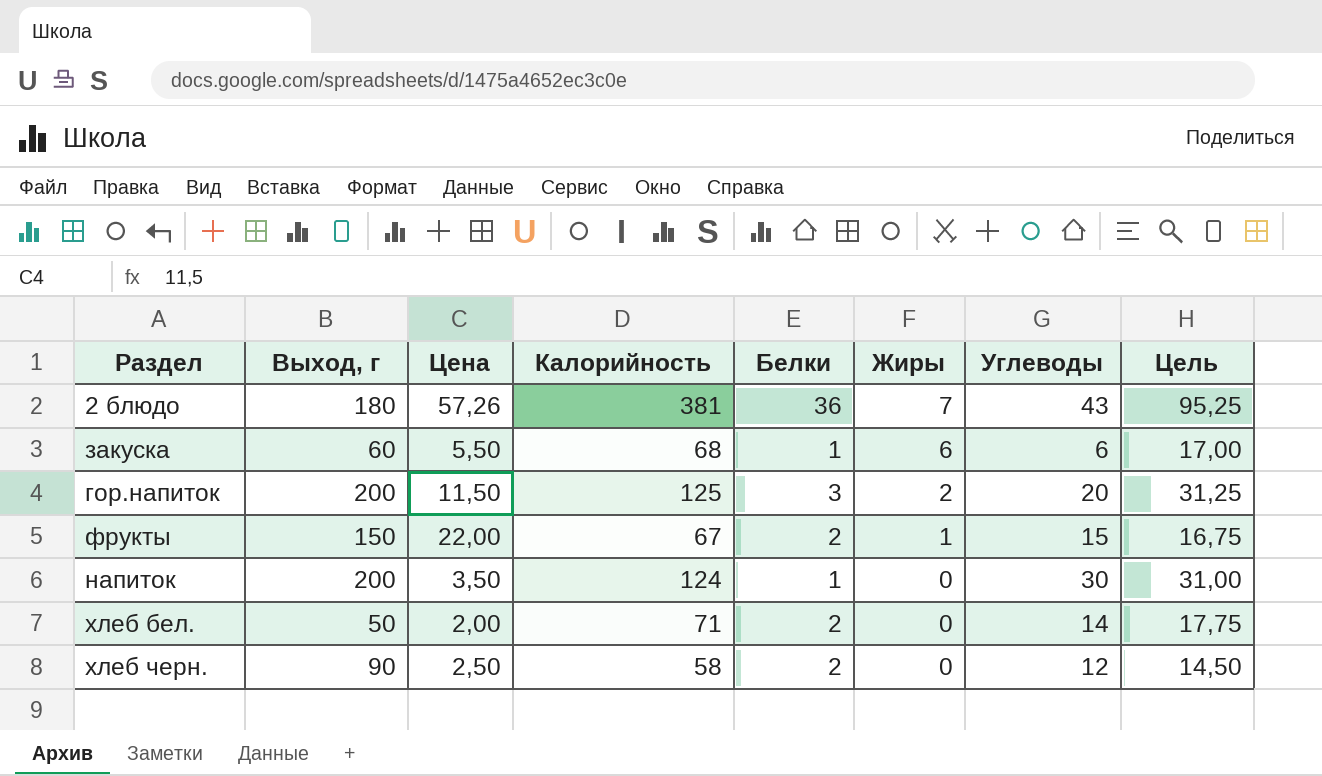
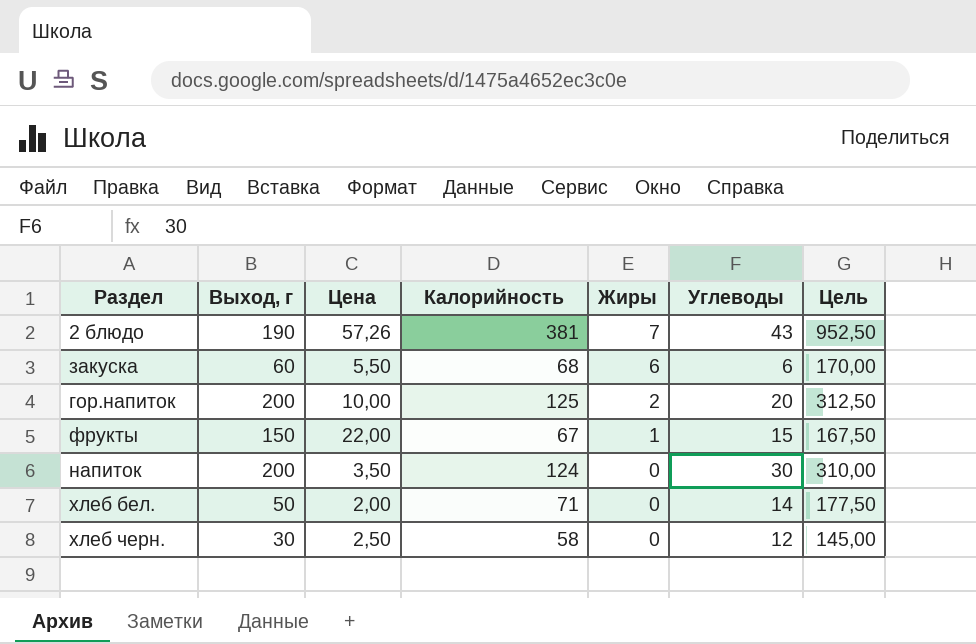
column Белки | position: 5 -> none
column Цель | formula: [Калорийность] * 0,25 -> [Калорийность] * 2,5
2 блюдо | Выход, г: 180 -> 190
гор.напиток | Цена: 11,50 -> 10,00
хлеб черн. | Выход, г: 90 -> 30

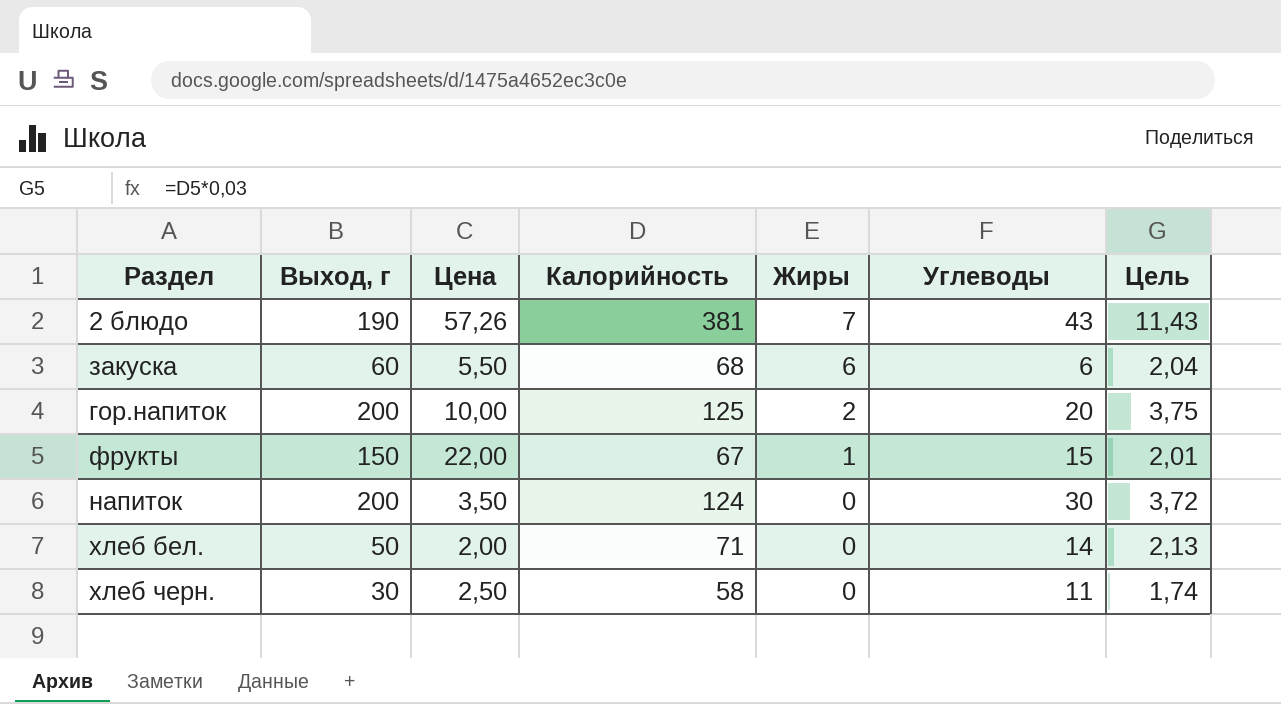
column Цель | formula: [Калорийность] * 2,5 -> [Калорийность] * 0,03
хлеб черн. | Углеводы: 12 -> 11

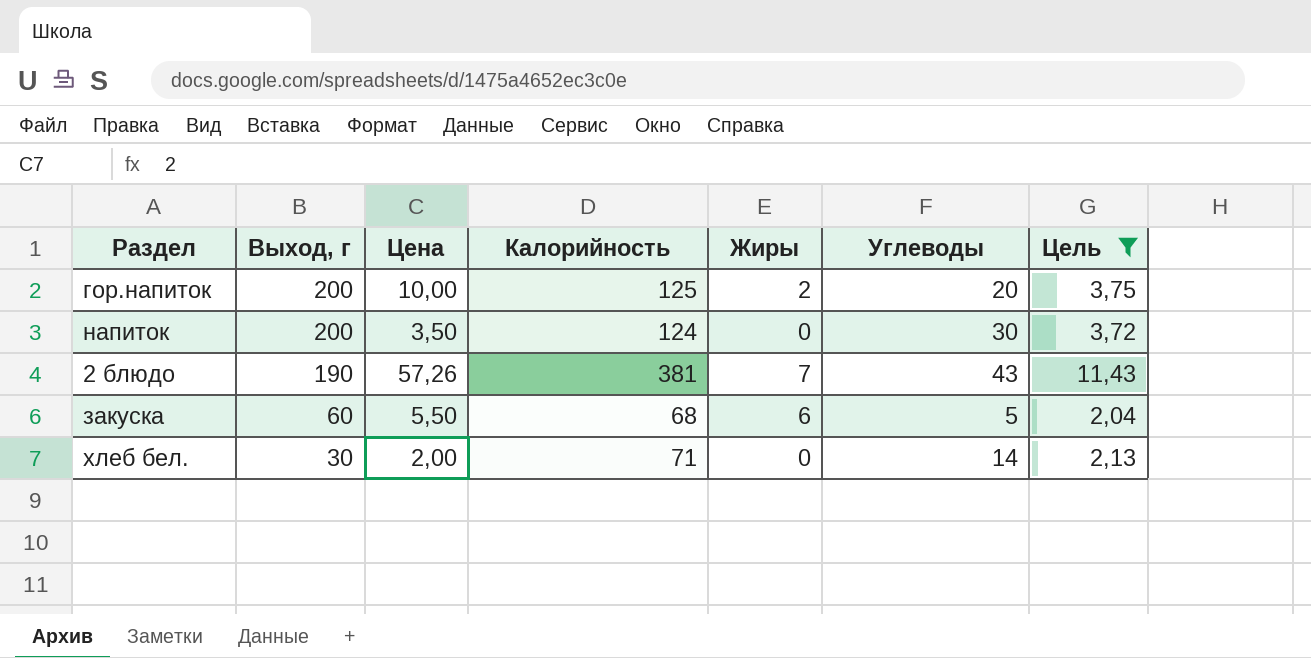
filter: none -> Цель >= 2,04
row order: Жиры descending -> Выход, г descending
закуска | Углеводы: 6 -> 5
хлеб бел. | Выход, г: 50 -> 30

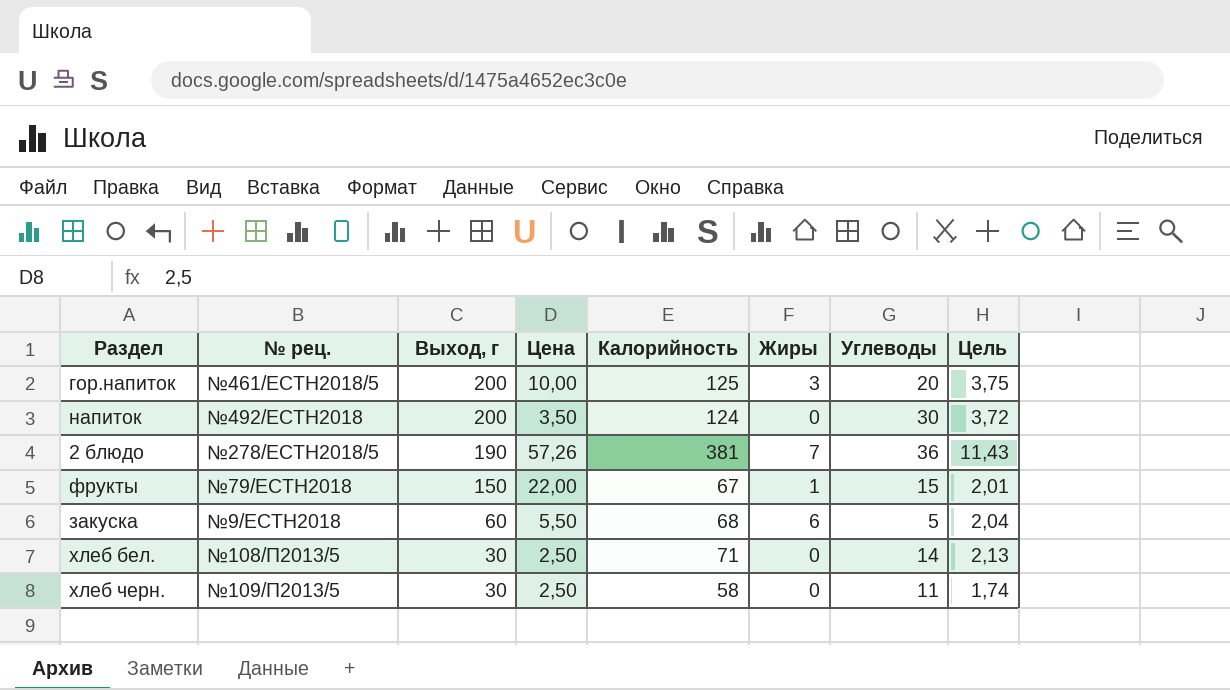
filter: Цель >= 2,04 -> none
column № рец. | position: none -> 2
гор.напиток | Жиры: 2 -> 3
2 блюдо | Углеводы: 43 -> 36
хлеб бел. | Цена: 2,00 -> 2,50

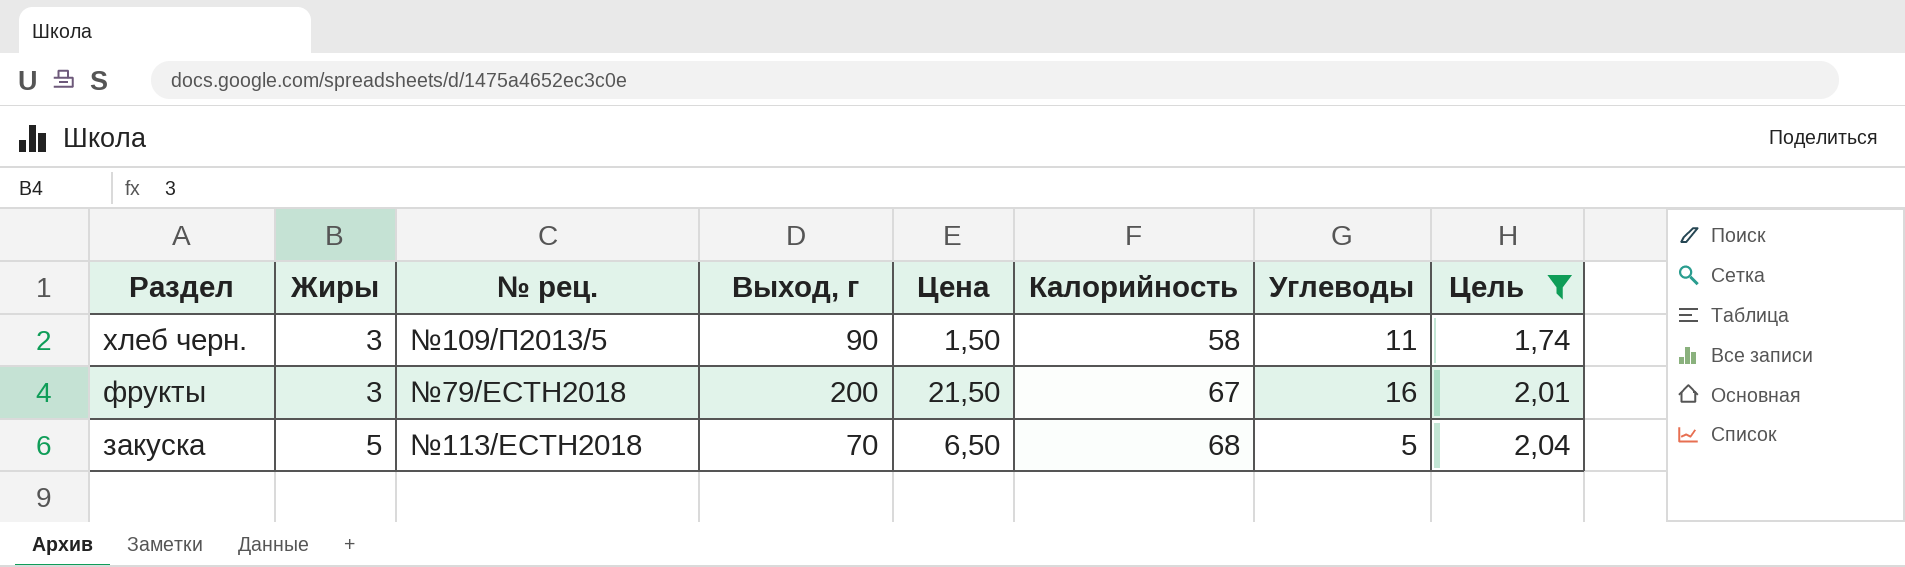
filter: none -> Цель <= 2,04
row order: Выход, г descending -> Раздел descending
column Жиры | position: 6 -> 2
хлеб черн. | Жиры: 0 -> 3
хлеб черн. | Выход, г: 30 -> 90
хлеб черн. | Цена: 2,50 -> 1,50
фрукты | Жиры: 1 -> 3
фрукты | Выход, г: 150 -> 200
фрукты | Цена: 22,00 -> 21,50
фрукты | Углеводы: 15 -> 16
закуска | Жиры: 6 -> 5
закуска | № рец.: №9/ЕСТН2018 -> №113/ЕСТН2018
закуска | Выход, г: 60 -> 70
закуска | Цена: 5,50 -> 6,50

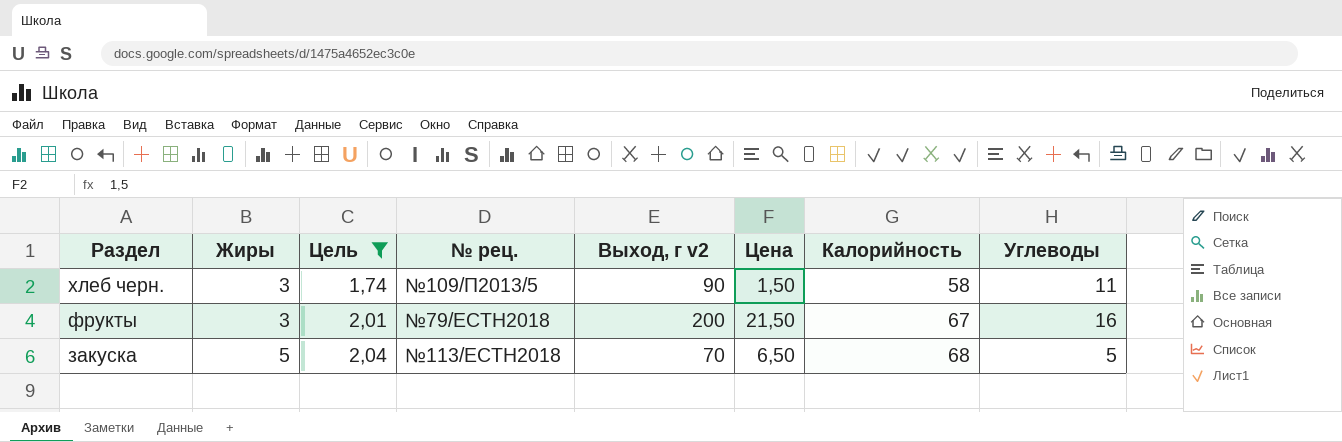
column Цель | position: 8 -> 3
column name: Выход, г -> Выход, г v2

